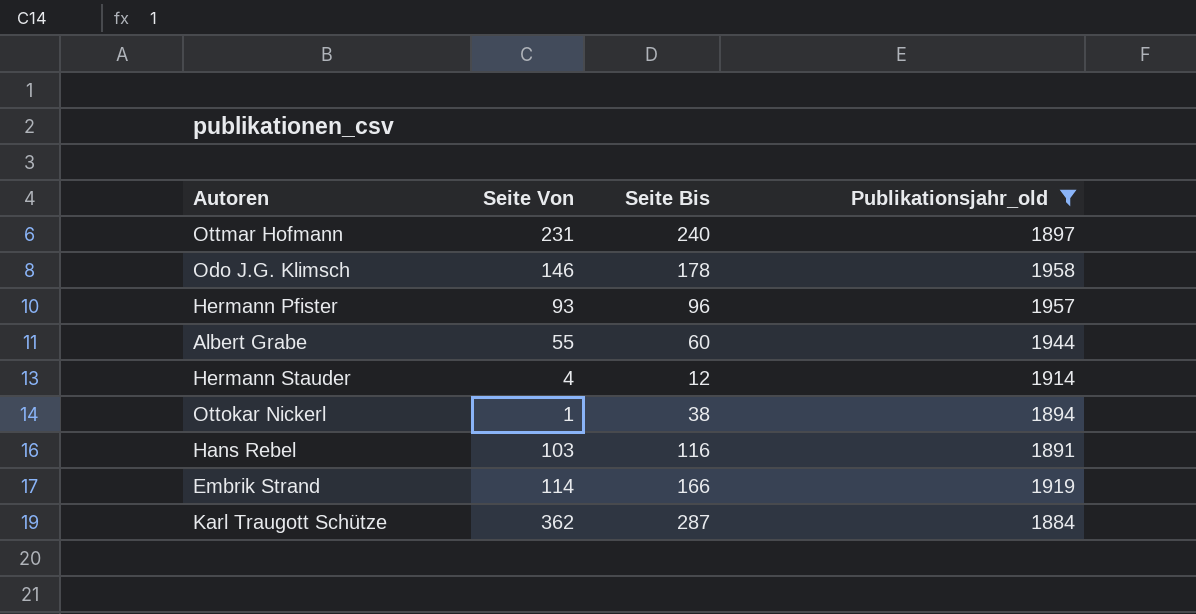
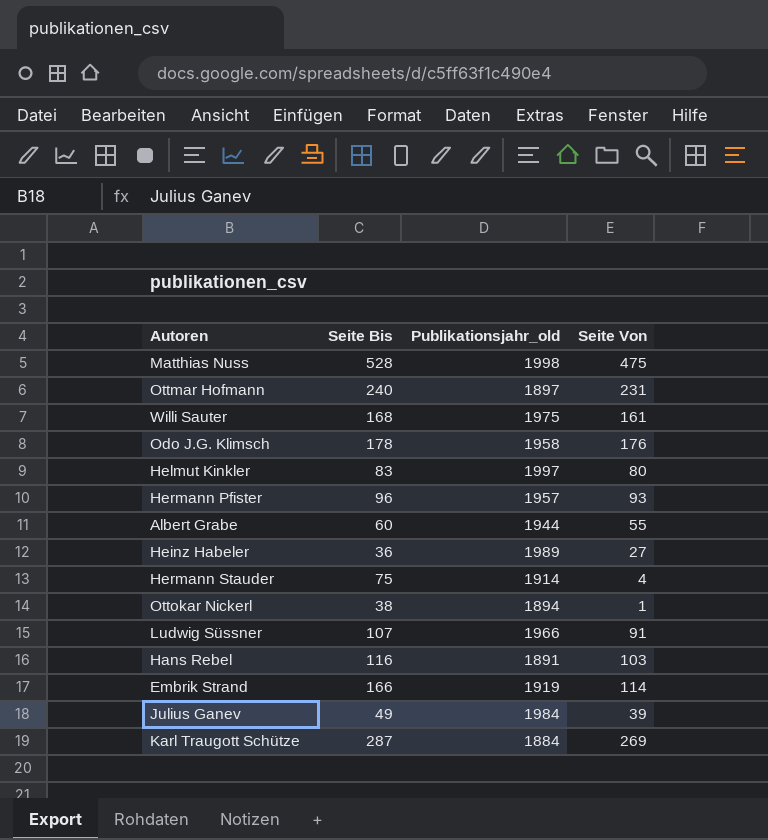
filter: Publikationsjahr_old <= 1958 -> none
column Seite Von | position: 2 -> 4
Odo J.G. Klimsch | Seite Von: 146 -> 176
Hermann Stauder | Seite Bis: 12 -> 75
Karl Traugott Schütze | Seite Von: 362 -> 269

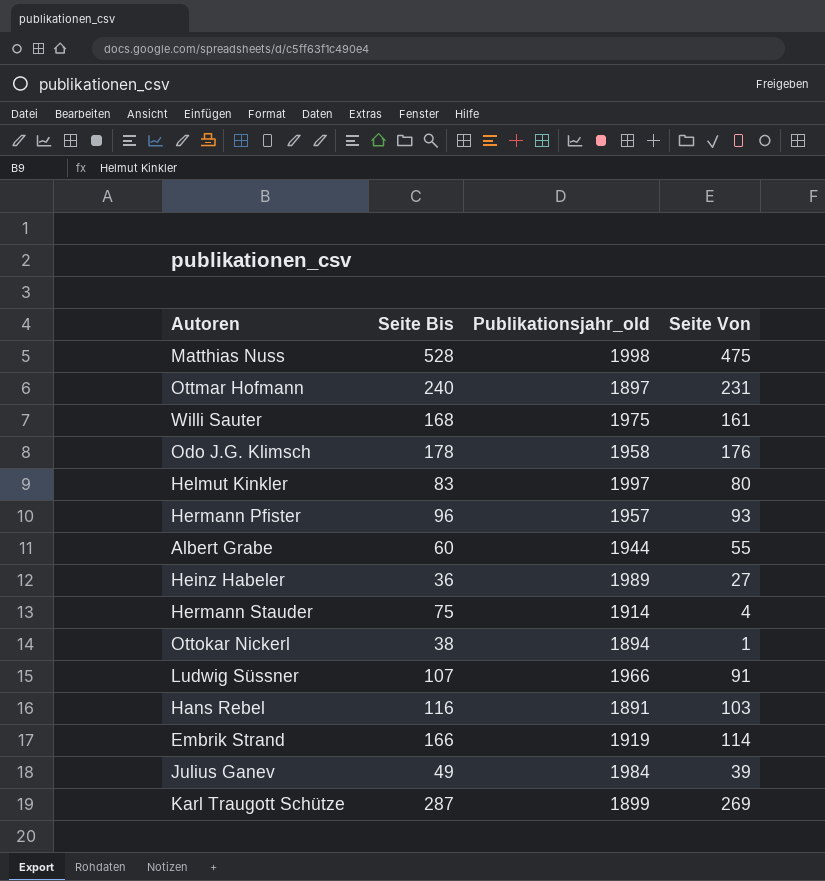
Karl Traugott Schütze | Publikationsjahr_old: 1884 -> 1899

